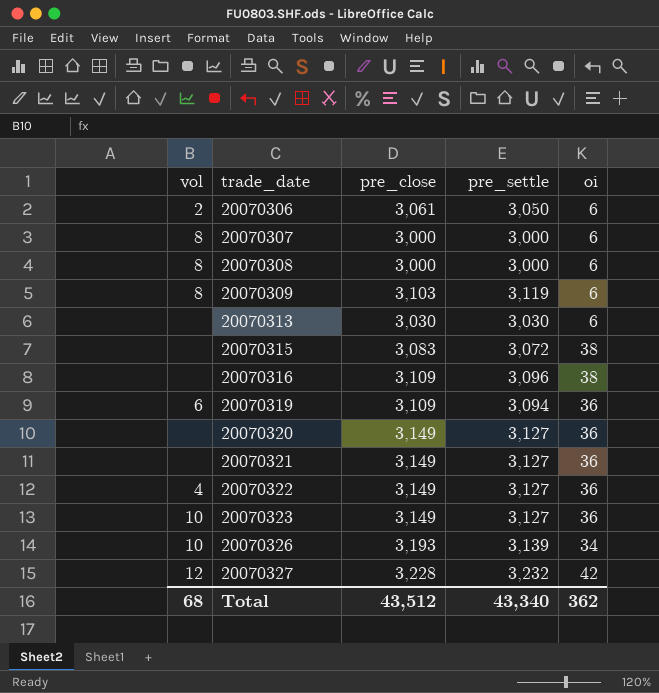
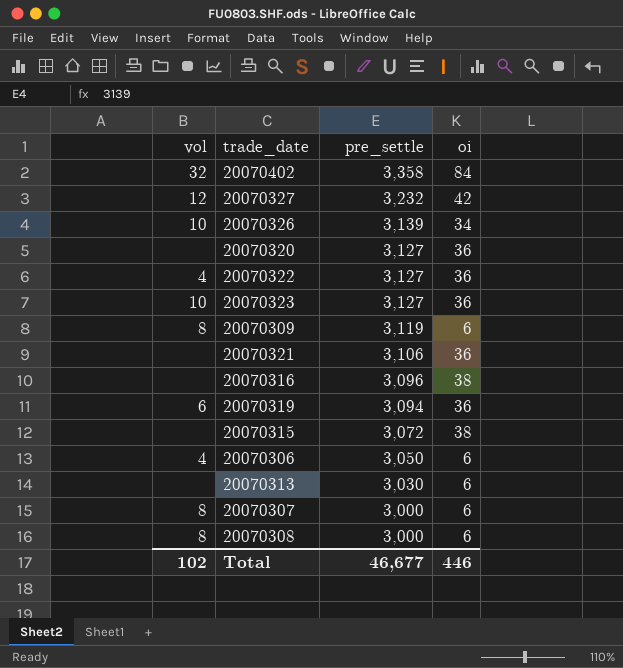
row order: trade_date ascending -> pre_settle descending
column pre_close | position: 3 -> none
row 20070402: none -> 32 | 3,358 | 84
20070321 | pre_settle: 3,127 -> 3,106
20070306 | vol: 2 -> 4
Total | vol: 68 -> 102
Total | pre_settle: 43,340 -> 46,677
Total | oi: 362 -> 446

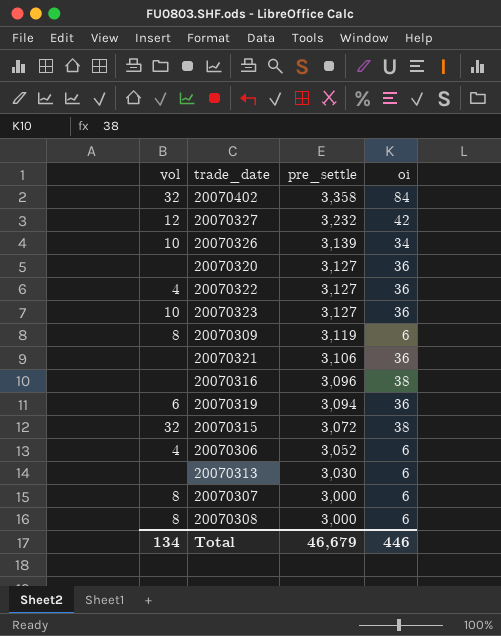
20070315 | vol: none -> 32
20070306 | pre_settle: 3,050 -> 3,052
Total | vol: 102 -> 134
Total | pre_settle: 46,677 -> 46,679

